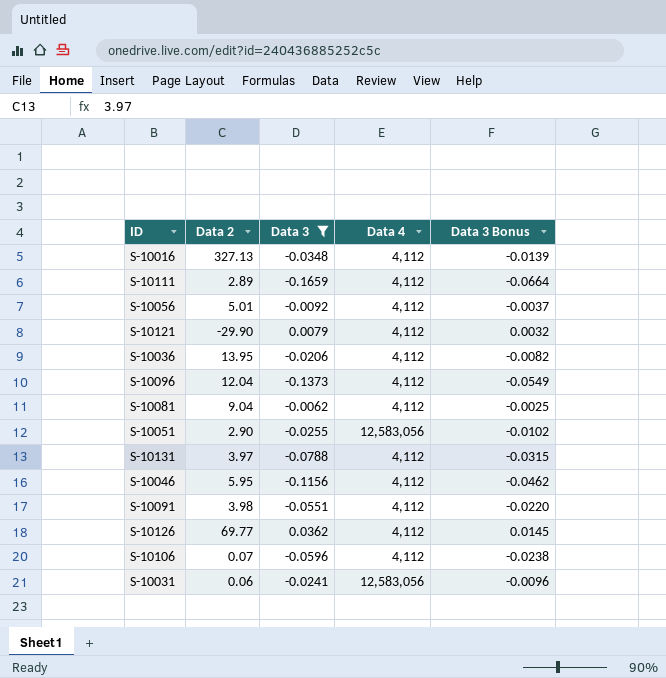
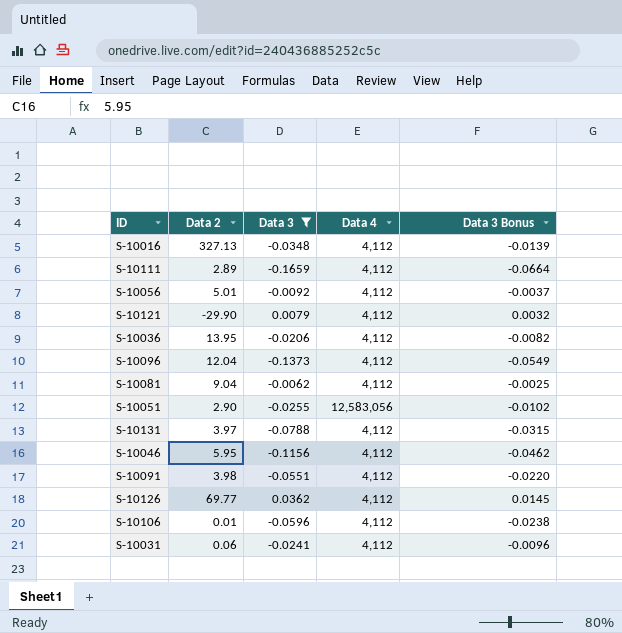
S-10106 | Data 2: 0.07 -> 0.01
S-10031 | Data 4: 12,583,056 -> 4,112

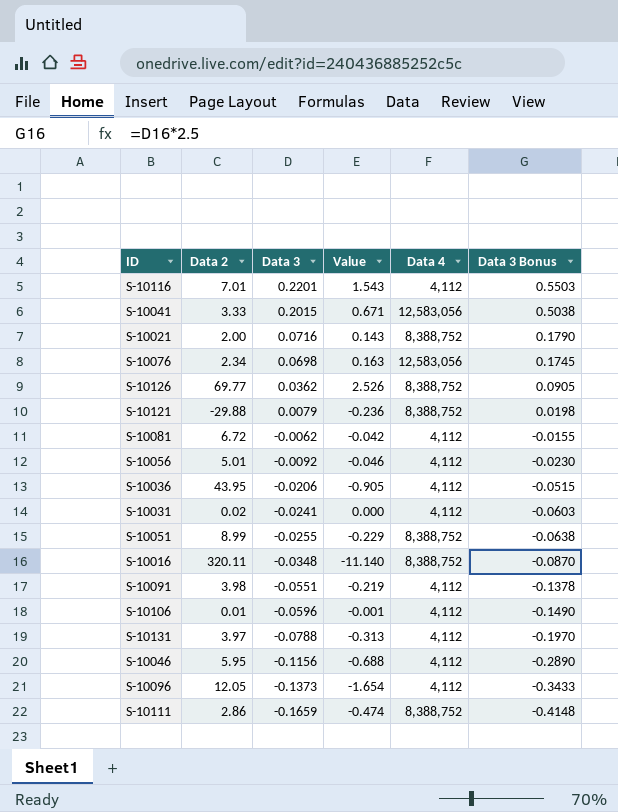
filter: Data 3 <= 0.0362 -> none
row order: none -> Data 3 descending
column Value | formula: none -> [Data 2] * [Data 3]
column Data 3 Bonus | formula: [Data 3] * 0.4 -> [Data 3] * 2.5
S-10126 | Data 4: 4,112 -> 8,388,752
S-10121 | Data 2: -29.90 -> -29.88
S-10121 | Data 4: 4,112 -> 8,388,752
S-10081 | Data 2: 9.04 -> 6.72
S-10036 | Data 2: 13.95 -> 43.95
S-10031 | Data 2: 0.06 -> 0.02
S-10051 | Data 2: 2.90 -> 8.99
S-10051 | Data 4: 12,583,056 -> 8,388,752
S-10016 | Data 2: 327.13 -> 320.11
S-10016 | Data 4: 4,112 -> 8,388,752
S-10096 | Data 2: 12.04 -> 12.05
S-10111 | Data 2: 2.89 -> 2.86
S-10111 | Data 4: 4,112 -> 8,388,752

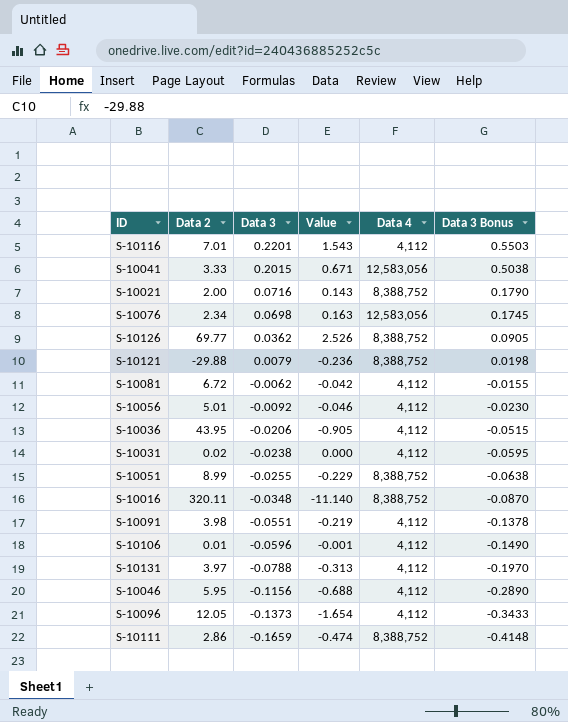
S-10031 | Data 3: -0.0241 -> -0.0238
S-10031 | Data 3 Bonus: -0.0603 -> -0.0595

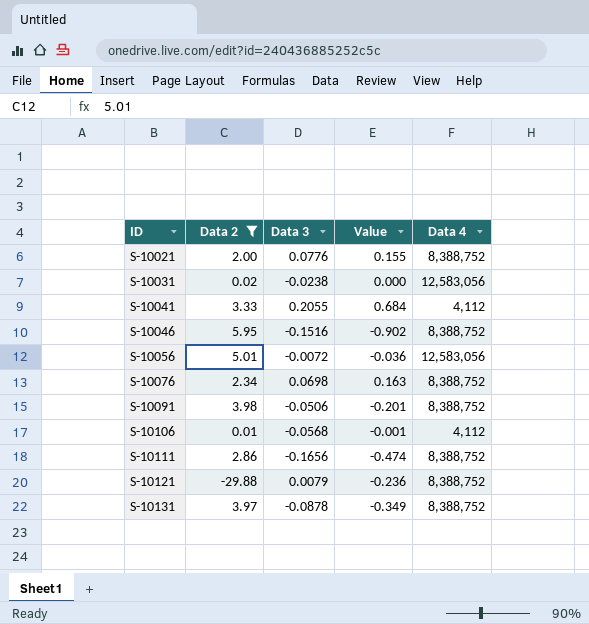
filter: none -> Data 2 <= 5.95
row order: Data 3 descending -> ID ascending
column Data 3 Bonus | formula: [Data 3] * 2.5 -> none
S-10021 | Data 3: 0.0716 -> 0.0776
S-10021 | Value: 0.143 -> 0.155
S-10031 | Data 4: 4,112 -> 12,583,056
S-10041 | Data 3: 0.2015 -> 0.2055
S-10041 | Value: 0.671 -> 0.684
S-10041 | Data 4: 12,583,056 -> 4,112
S-10046 | Data 3: -0.1156 -> -0.1516
S-10046 | Value: -0.688 -> -0.902
S-10046 | Data 4: 4,112 -> 8,388,752
S-10056 | Data 3: -0.0092 -> -0.0072
S-10056 | Value: -0.046 -> -0.036
S-10056 | Data 4: 4,112 -> 12,583,056
S-10076 | Data 4: 12,583,056 -> 8,388,752
S-10091 | Data 3: -0.0551 -> -0.0506
S-10091 | Value: -0.219 -> -0.201
S-10091 | Data 4: 4,112 -> 8,388,752
S-10106 | Data 3: -0.0596 -> -0.0568
S-10111 | Data 3: -0.1659 -> -0.1656
S-10131 | Data 3: -0.0788 -> -0.0878
S-10131 | Value: -0.313 -> -0.349
S-10131 | Data 4: 4,112 -> 8,388,752

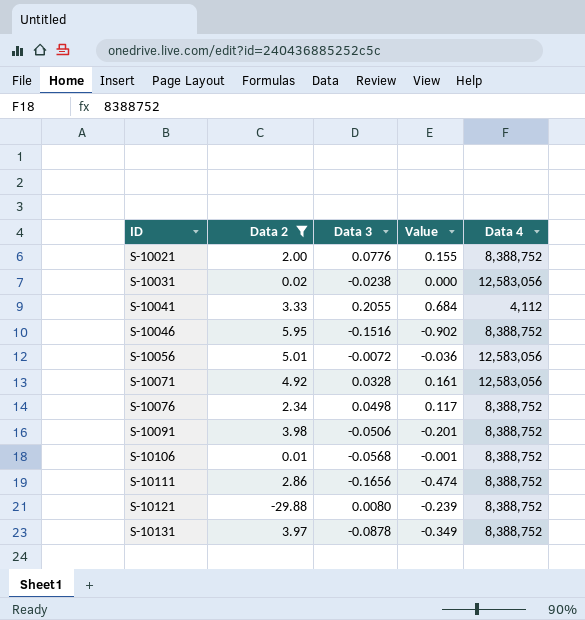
row S-10071: none -> 4.92 | 0.0328 | 0.161 | 12,583,056
S-10076 | Data 3: 0.0698 -> 0.0498
S-10076 | Value: 0.163 -> 0.117
S-10106 | Data 4: 4,112 -> 8,388,752
S-10121 | Data 3: 0.0079 -> 0.0080
S-10121 | Value: -0.236 -> -0.239

